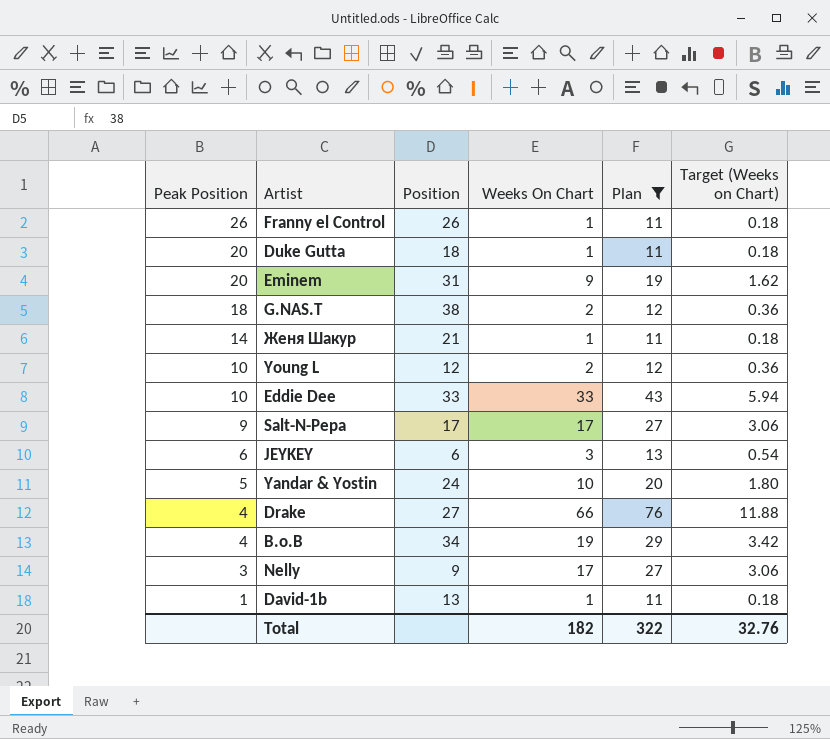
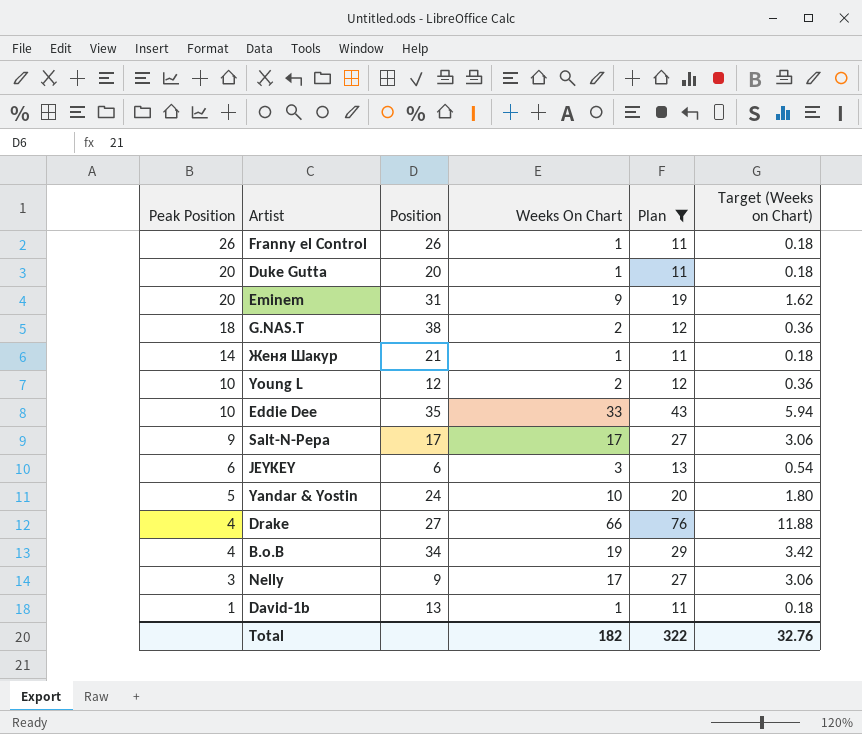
Duke Gutta | Position: 18 -> 20
Eddie Dee | Position: 33 -> 35

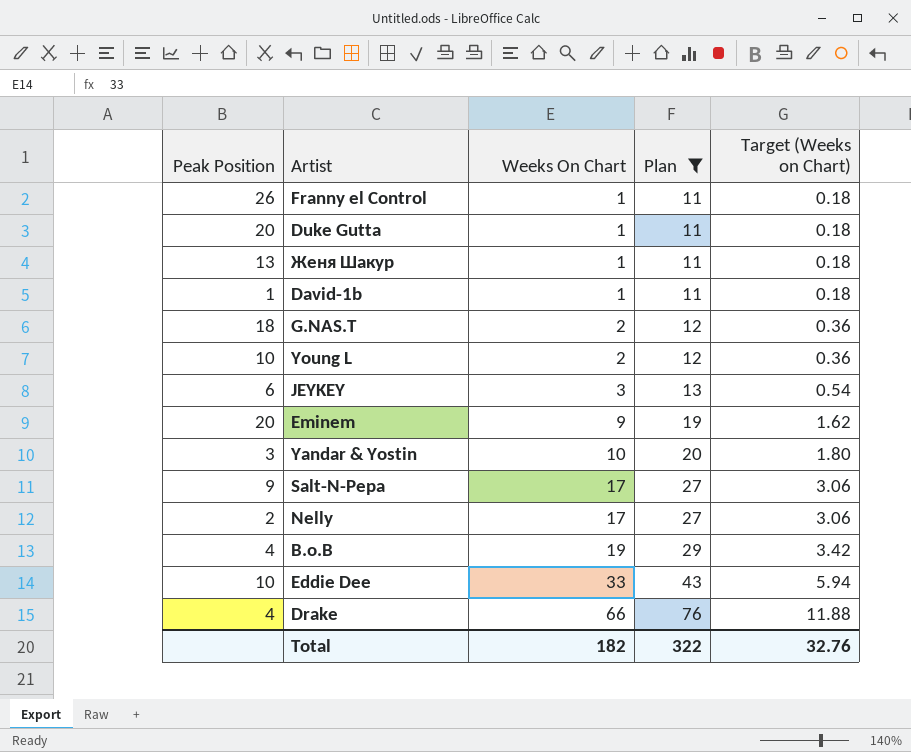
row order: Peak Position descending -> Weeks On Chart ascending
column Position | position: 3 -> none
Женя Шакур | Peak Position: 14 -> 13
Yandar & Yostin | Peak Position: 5 -> 3
Nelly | Peak Position: 3 -> 2

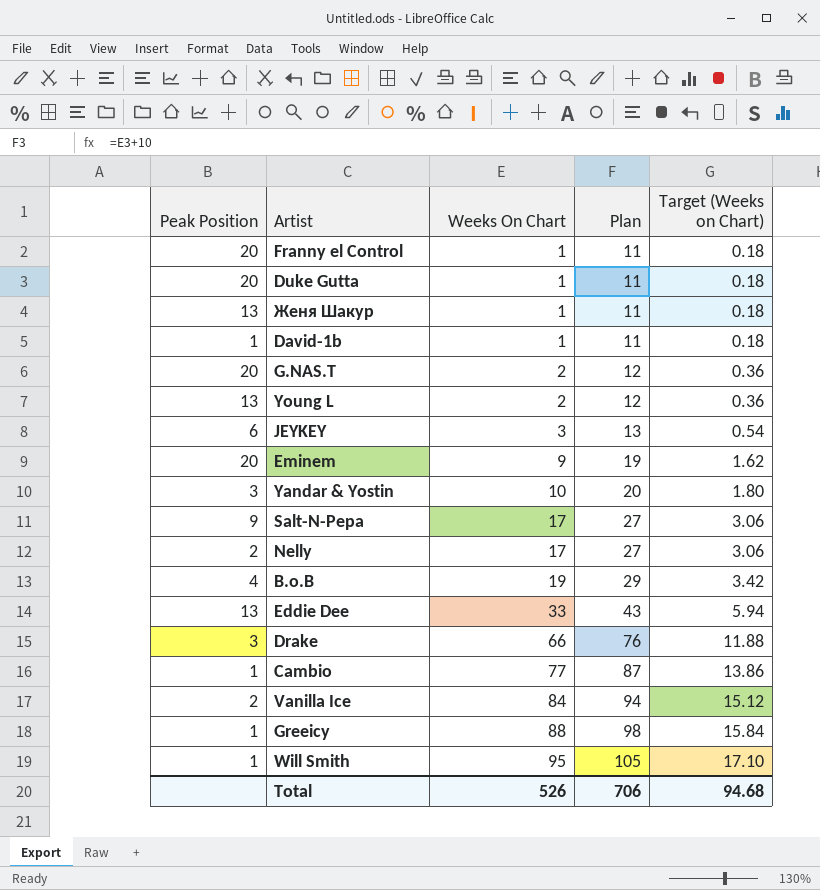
filter: Plan <= 76 -> none
Franny el Control | Peak Position: 26 -> 20
G.NAS.T | Peak Position: 18 -> 20
Young L | Peak Position: 10 -> 13
Eddie Dee | Peak Position: 10 -> 13
Drake | Peak Position: 4 -> 3
Total | Weeks On Chart: 182 -> 526
Total | Plan: 322 -> 706
Total | Target (Weeks on Chart): 32.76 -> 94.68

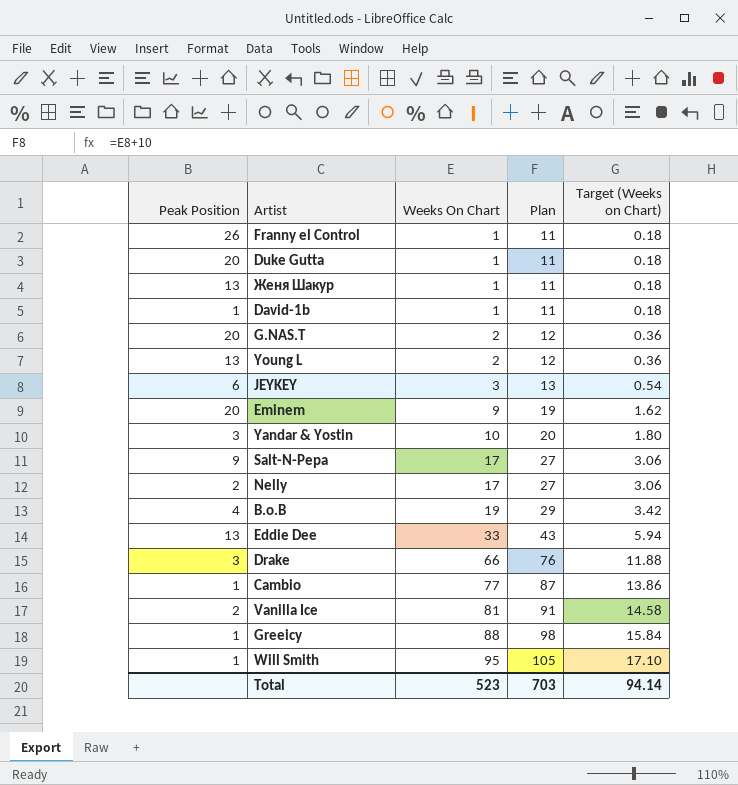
Franny el Control | Peak Position: 20 -> 26
Vanilla Ice | Weeks On Chart: 84 -> 81
Vanilla Ice | Plan: 94 -> 91
Vanilla Ice | Target (Weeks on Chart): 15.12 -> 14.58
Total | Weeks On Chart: 526 -> 523
Total | Plan: 706 -> 703
Total | Target (Weeks on Chart): 94.68 -> 94.14

